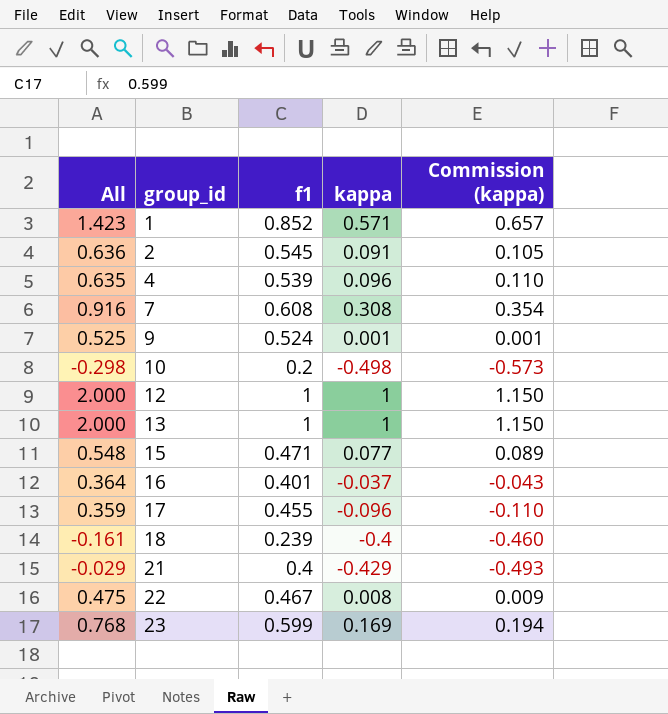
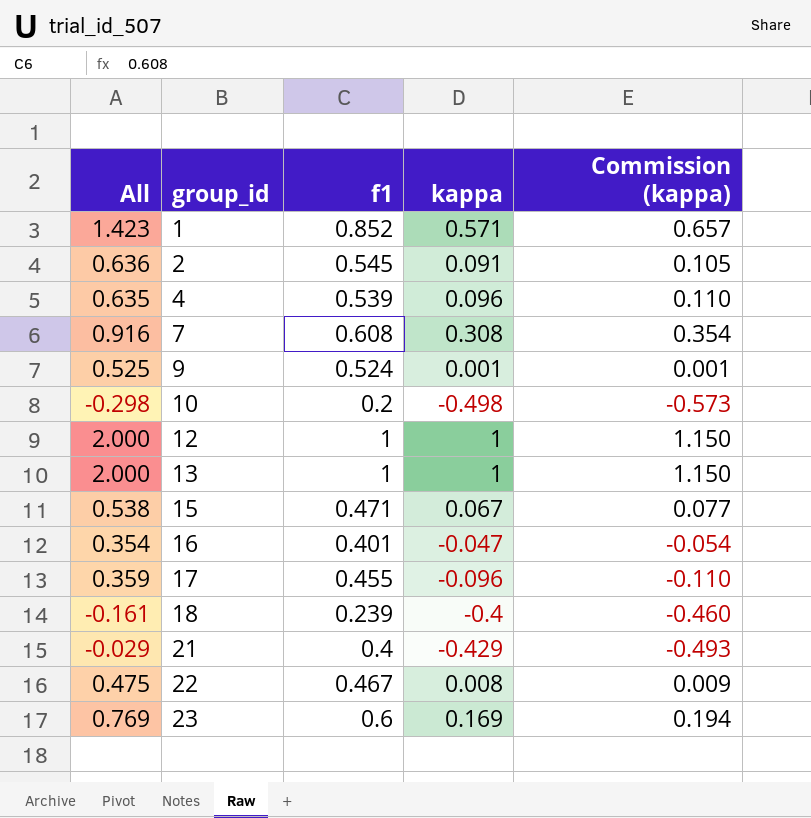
15 | All: 0.548 -> 0.538
15 | kappa: 0.077 -> 0.067
15 | Commission (kappa): 0.089 -> 0.077
16 | All: 0.364 -> 0.354
16 | kappa: -0.037 -> -0.047
16 | Commission (kappa): -0.043 -> -0.054
23 | All: 0.768 -> 0.769
23 | f1: 0.599 -> 0.6

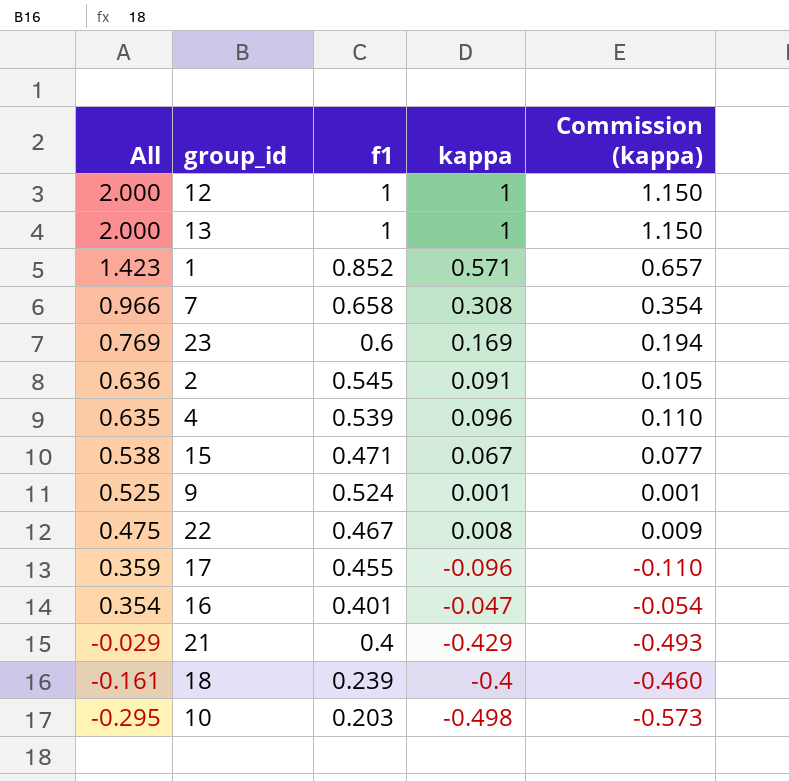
row order: group_id ascending -> All descending
7 | All: 0.916 -> 0.966
7 | f1: 0.608 -> 0.658
10 | All: -0.298 -> -0.295
10 | f1: 0.2 -> 0.203

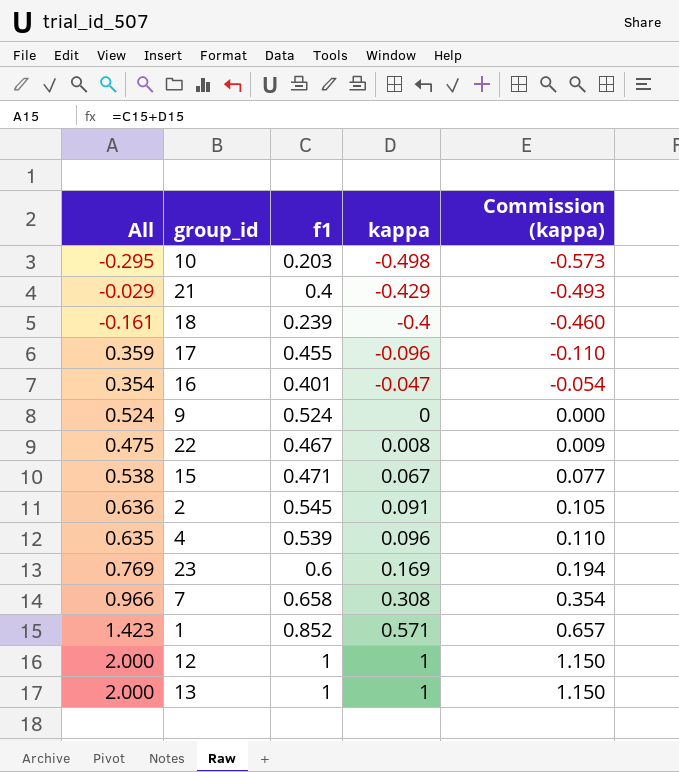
row order: All descending -> kappa ascending
9 | All: 0.525 -> 0.524
9 | kappa: 0.001 -> 0
9 | Commission (kappa): 0.001 -> 0.000

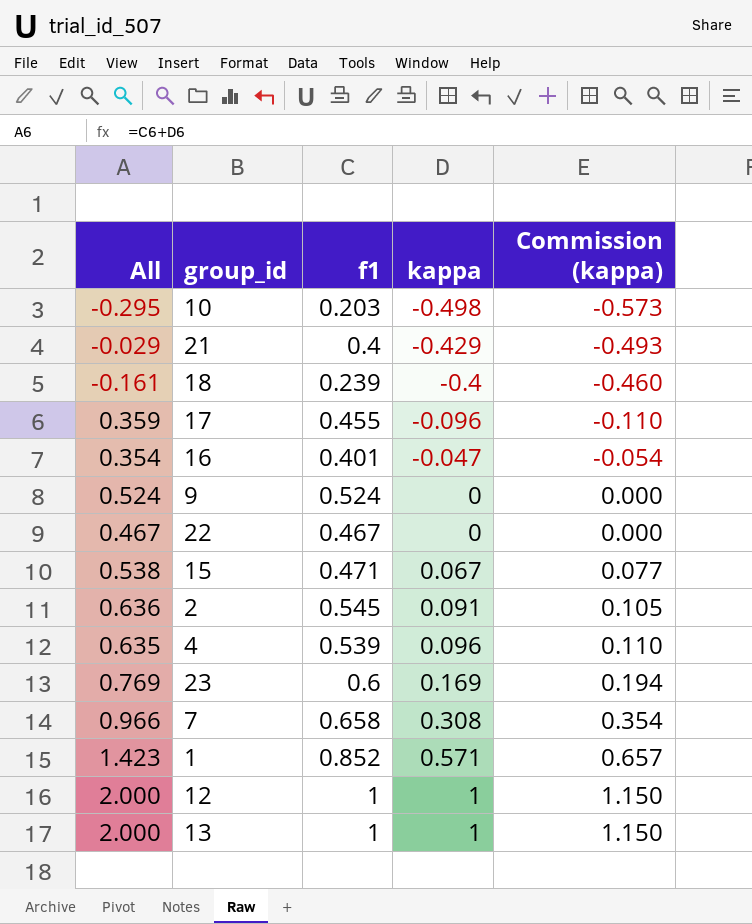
22 | All: 0.475 -> 0.467
22 | kappa: 0.008 -> 0
22 | Commission (kappa): 0.009 -> 0.000

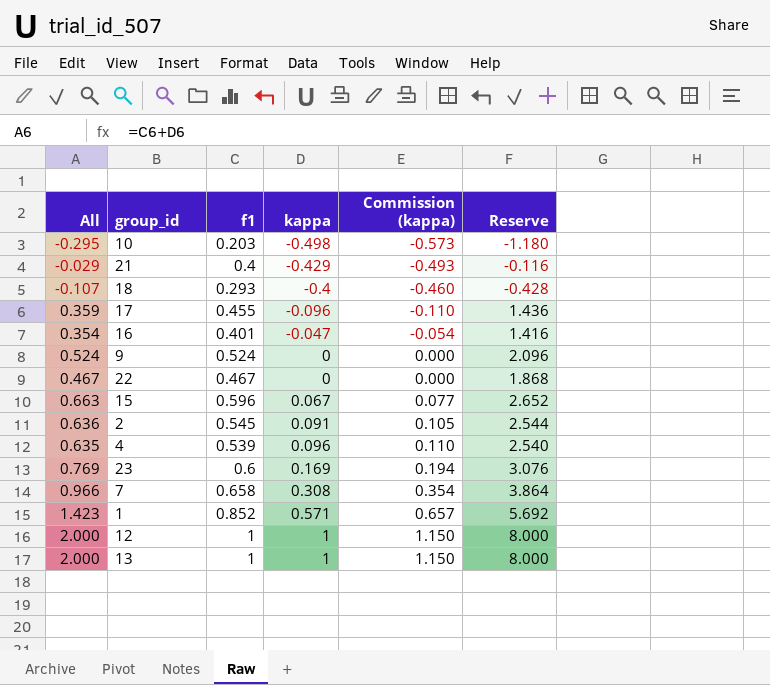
column Reserve | formula: none -> [All] * 4
18 | All: -0.161 -> -0.107
18 | f1: 0.239 -> 0.293
15 | All: 0.538 -> 0.663
15 | f1: 0.471 -> 0.596

